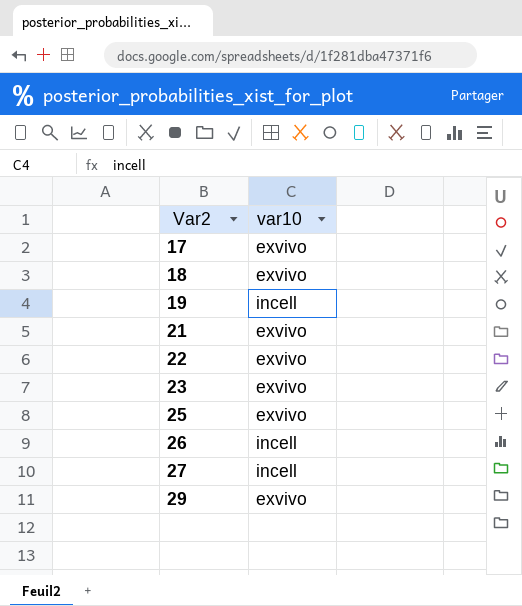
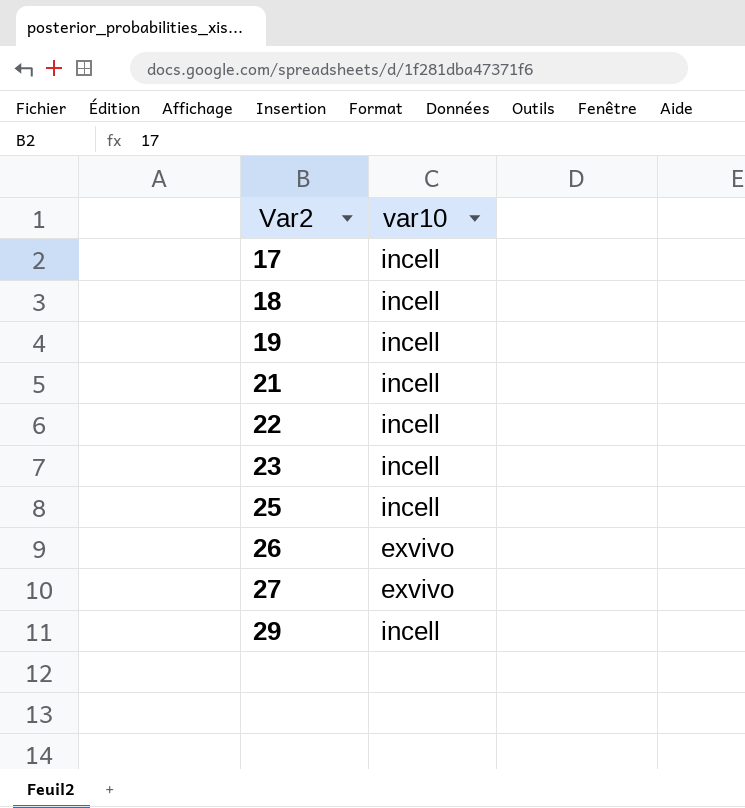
17 | var10: exvivo -> incell
18 | var10: exvivo -> incell
21 | var10: exvivo -> incell
22 | var10: exvivo -> incell
23 | var10: exvivo -> incell
25 | var10: exvivo -> incell
26 | var10: incell -> exvivo
27 | var10: incell -> exvivo
29 | var10: exvivo -> incell

